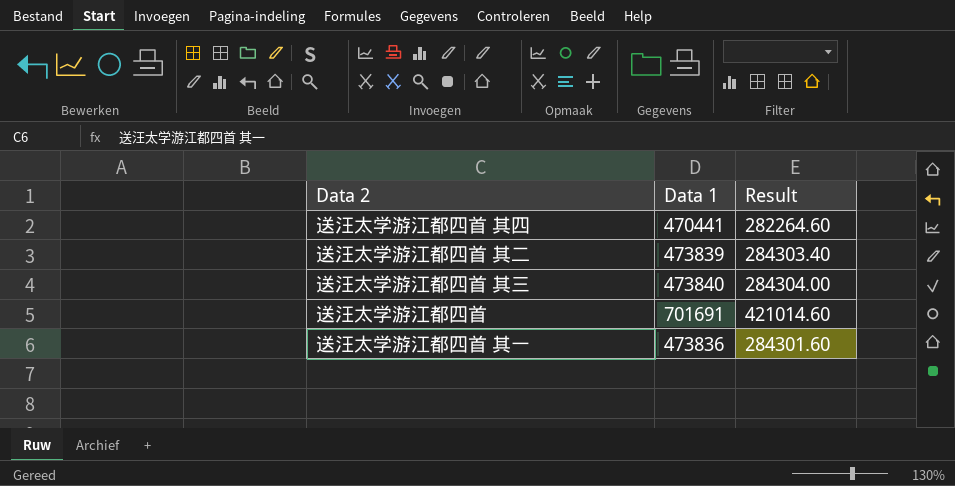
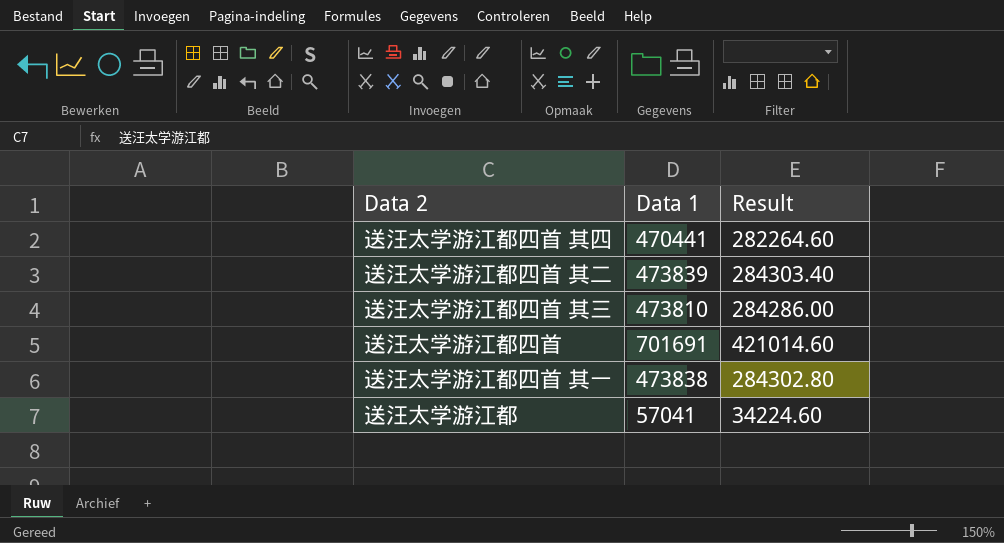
送汪太学游江都四首 其三 | Data 1: 473840 -> 473810
送汪太学游江都四首 其三 | Result: 284304.00 -> 284286.00
送汪太学游江都四首 其一 | Data 1: 473836 -> 473838
送汪太学游江都四首 其一 | Result: 284301.60 -> 284302.80
row 送汪太学游江都: none -> 57041 | 34224.60

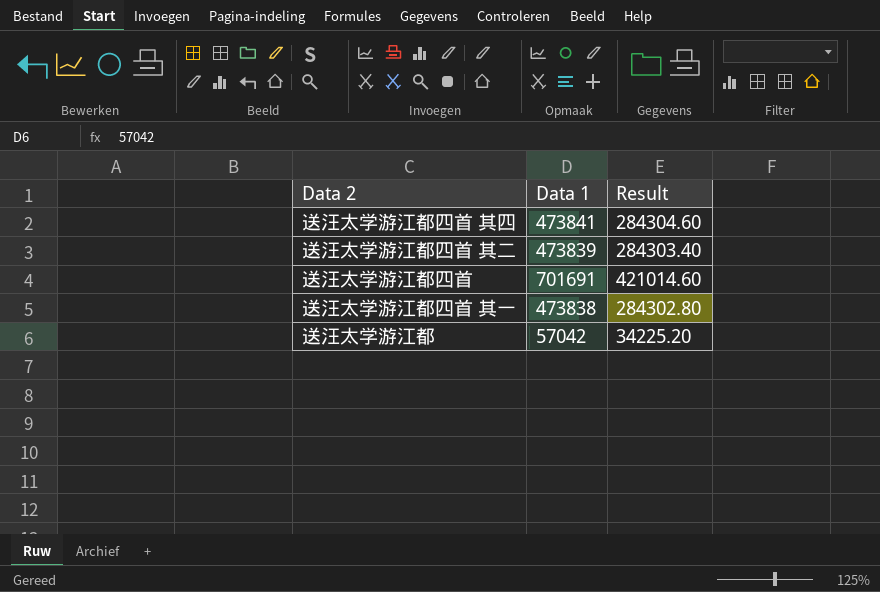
row 送汪太学游江都四首 其三: 473810 | 284286.00 -> none
送汪太学游江都四首 其四 | Data 1: 470441 -> 473841
送汪太学游江都四首 其四 | Result: 282264.60 -> 284304.60
送汪太学游江都 | Data 1: 57041 -> 57042
送汪太学游江都 | Result: 34224.60 -> 34225.20

